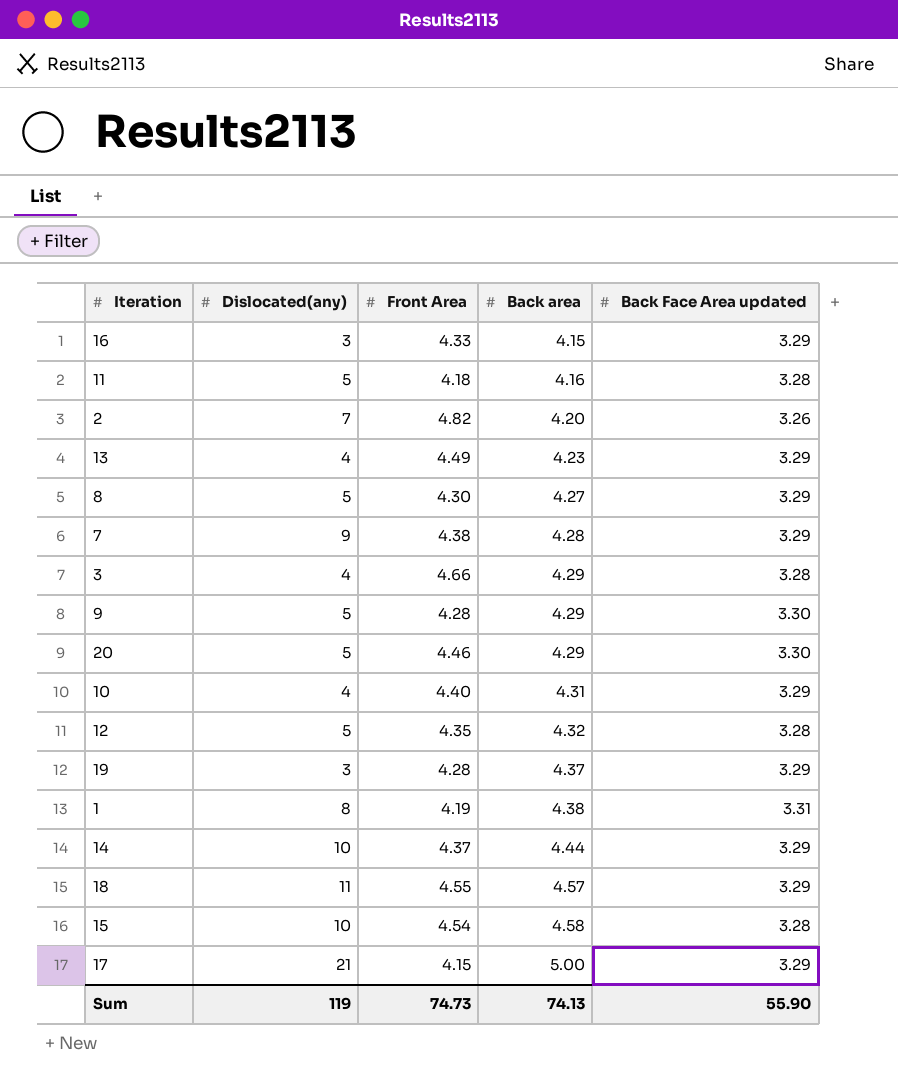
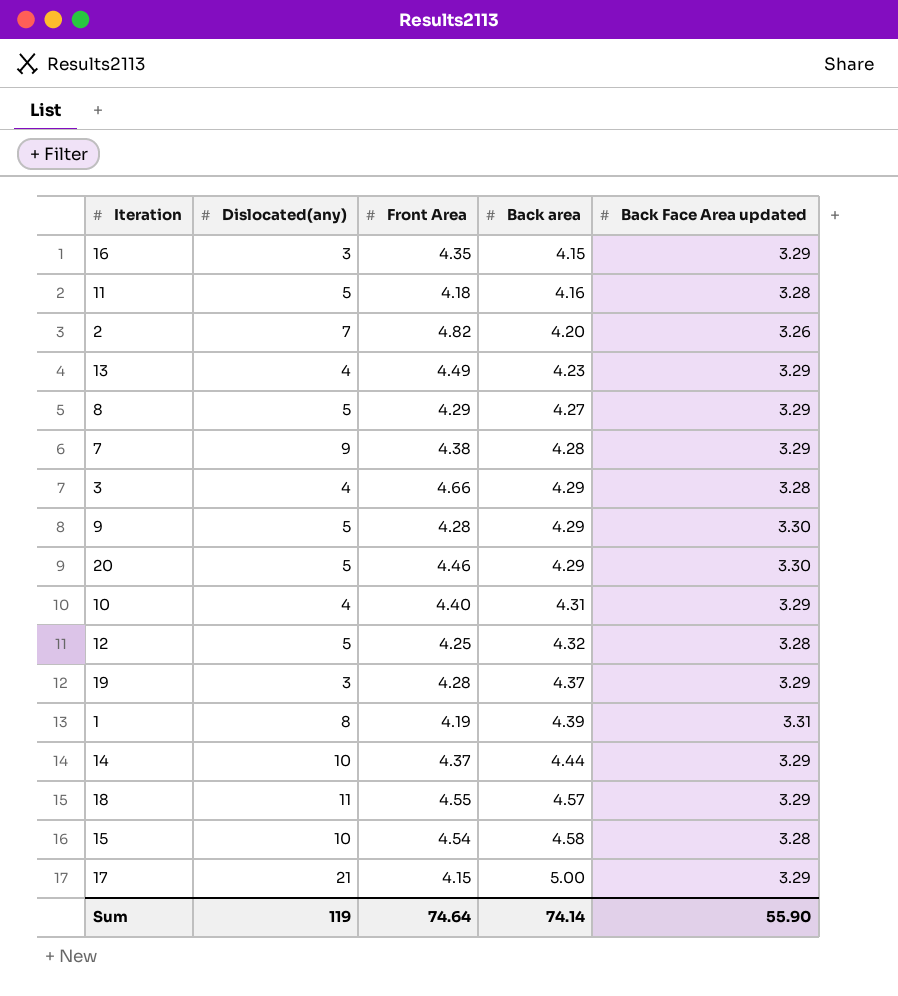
16 | Front Area: 4.33 -> 4.35
8 | Front Area: 4.30 -> 4.29
12 | Front Area: 4.35 -> 4.25
1 | Back area: 4.38 -> 4.39
Sum | Front Area: 74.73 -> 74.64
Sum | Back area: 74.13 -> 74.14

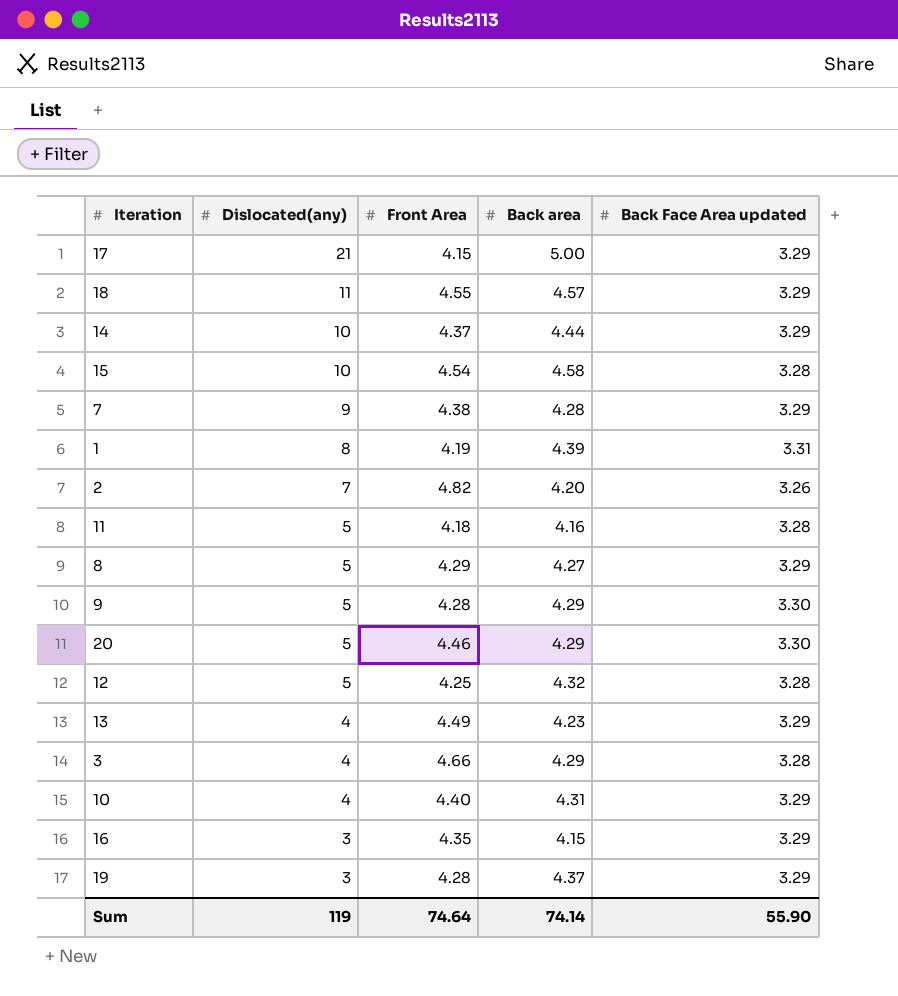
row order: Back area ascending -> Dislocated(any) descending

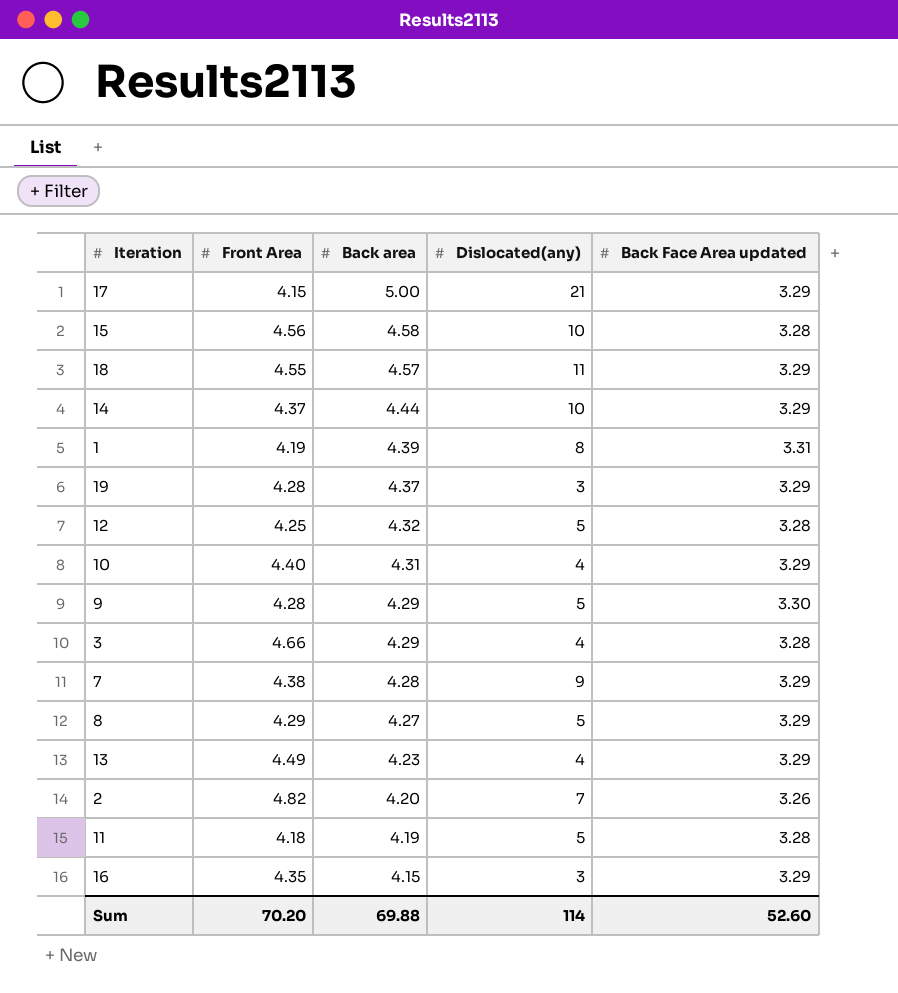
row order: Dislocated(any) descending -> Back area descending
column Dislocated(any) | position: 2 -> 4
row 20: 5 | 4.46 | 4.29 | 3.30 -> none
15 | Front Area: 4.54 -> 4.56
11 | Back area: 4.16 -> 4.19
Sum | Front Area: 74.64 -> 70.20
Sum | Back area: 74.14 -> 69.88
Sum | Dislocated(any): 119 -> 114
Sum | Back Face Area updated: 55.90 -> 52.60

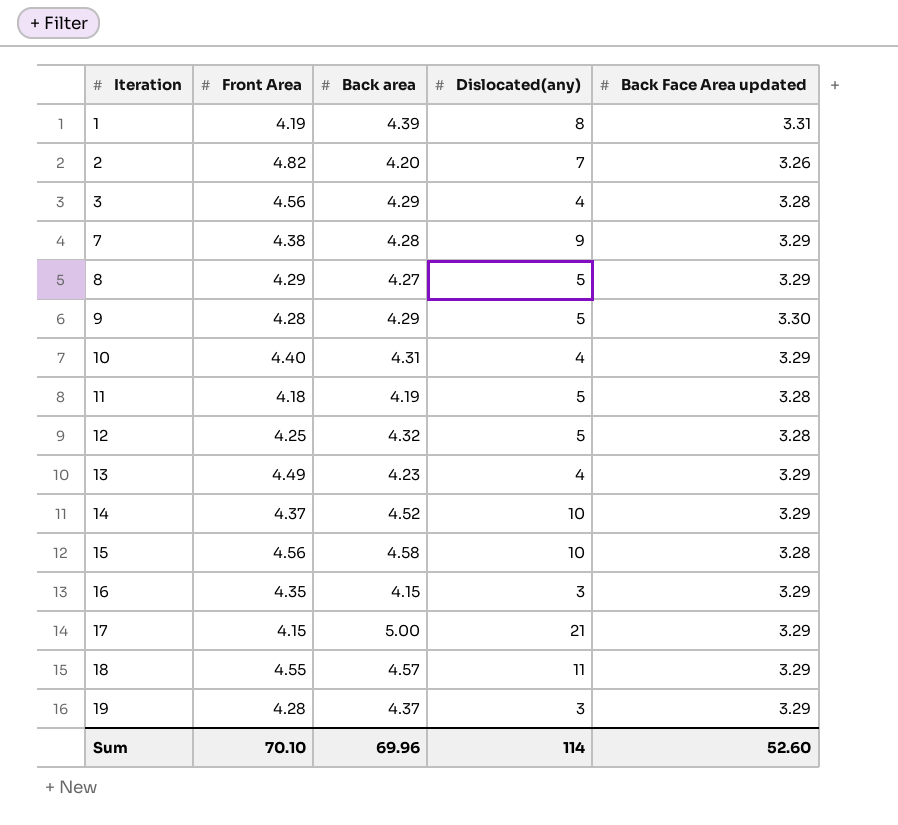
row order: Back area descending -> Iteration ascending
3 | Front Area: 4.66 -> 4.56
14 | Back area: 4.44 -> 4.52
Sum | Front Area: 70.20 -> 70.10
Sum | Back area: 69.88 -> 69.96

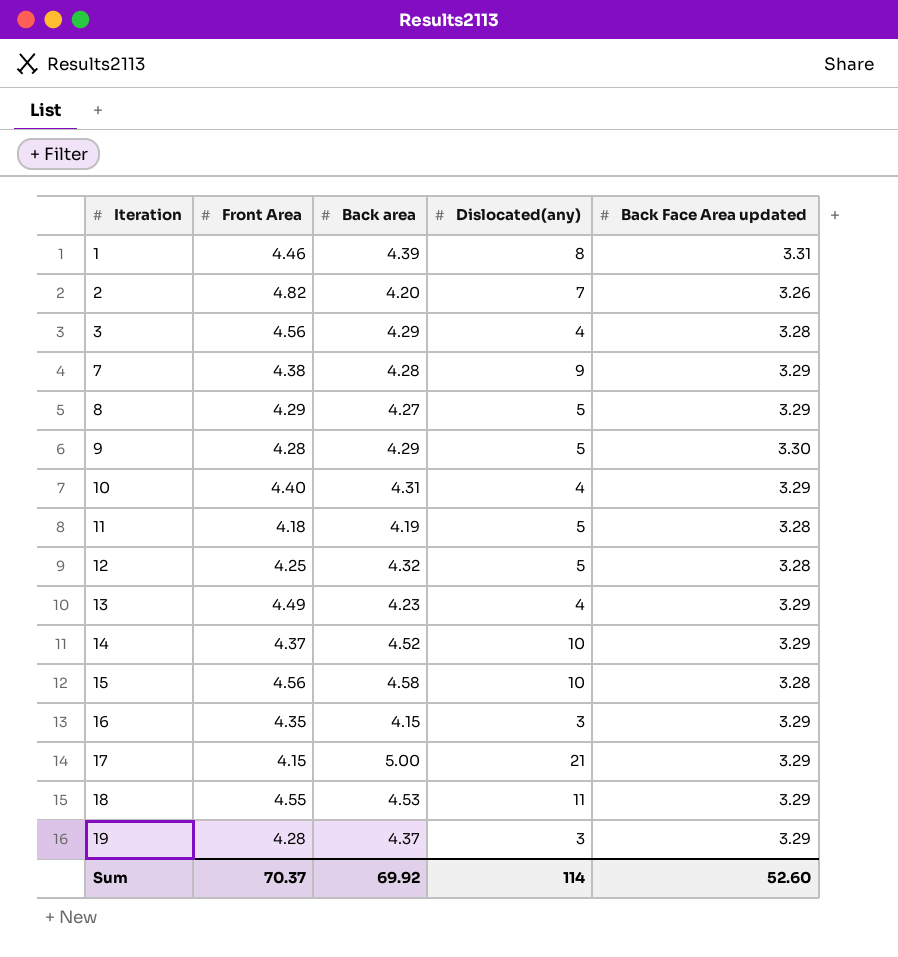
1 | Front Area: 4.19 -> 4.46
18 | Back area: 4.57 -> 4.53
Sum | Front Area: 70.10 -> 70.37
Sum | Back area: 69.96 -> 69.92

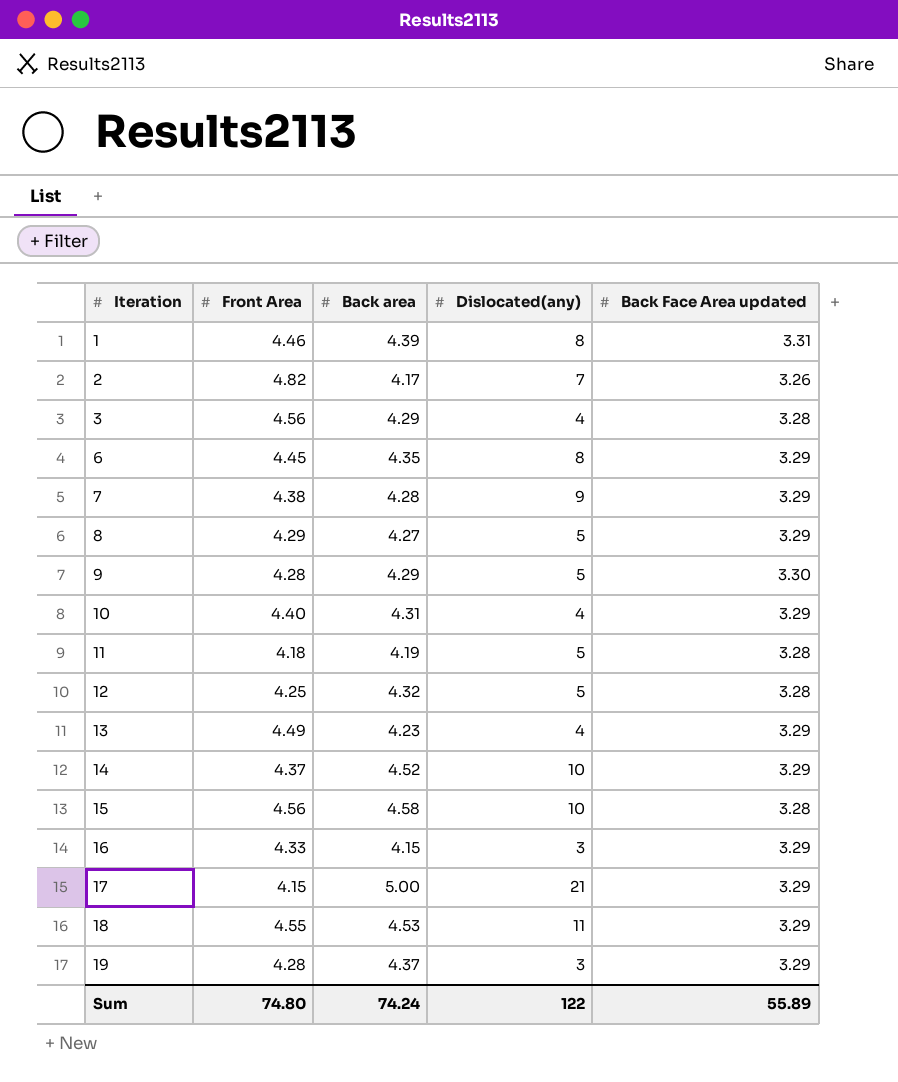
2 | Back area: 4.20 -> 4.17
row 6: none -> 4.45 | 4.35 | 8 | 3.29
16 | Front Area: 4.35 -> 4.33
Sum | Front Area: 70.37 -> 74.80
Sum | Back area: 69.92 -> 74.24
Sum | Dislocated(any): 114 -> 122
Sum | Back Face Area updated: 52.60 -> 55.89

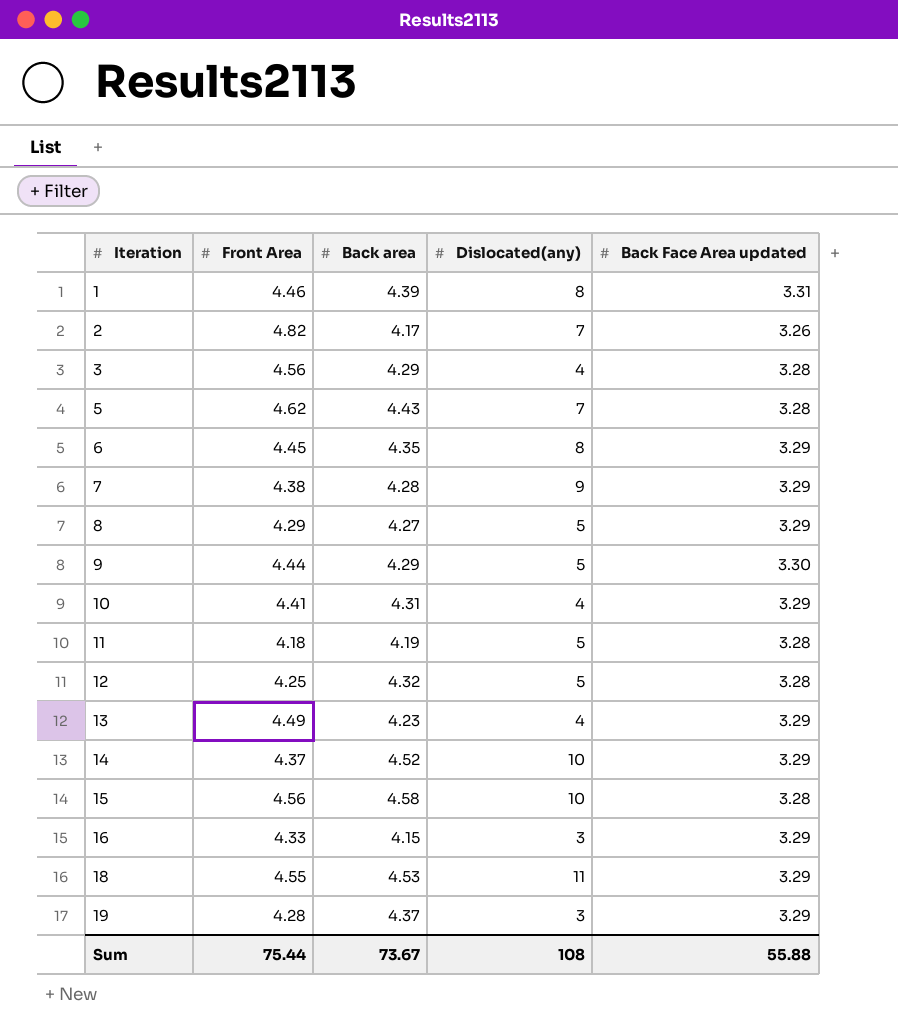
row 17: 4.15 | 5.00 | 21 | 3.29 -> none
row 5: none -> 4.62 | 4.43 | 7 | 3.28
9 | Front Area: 4.28 -> 4.44
10 | Front Area: 4.40 -> 4.41
Sum | Front Area: 74.80 -> 75.44
Sum | Back area: 74.24 -> 73.67
Sum | Dislocated(any): 122 -> 108
Sum | Back Face Area updated: 55.89 -> 55.88

